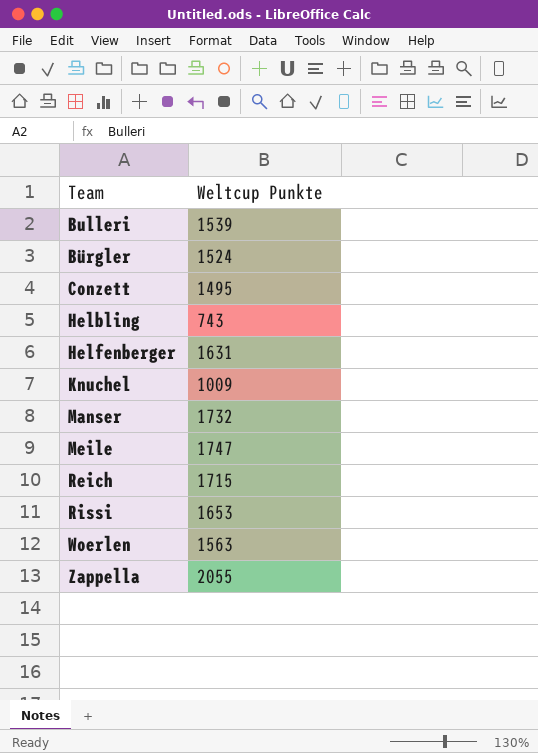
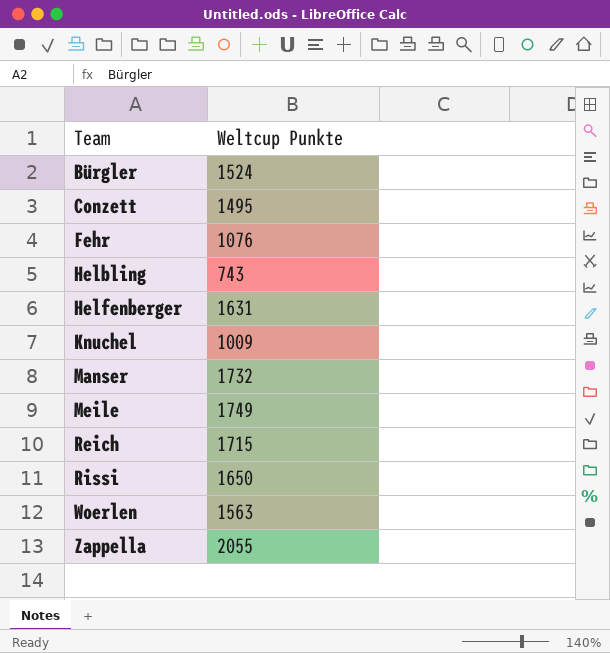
row Bulleri: 1539 -> none
row Fehr: none -> 1076
Meile | Weltcup Punkte: 1747 -> 1749
Rissi | Weltcup Punkte: 1653 -> 1650

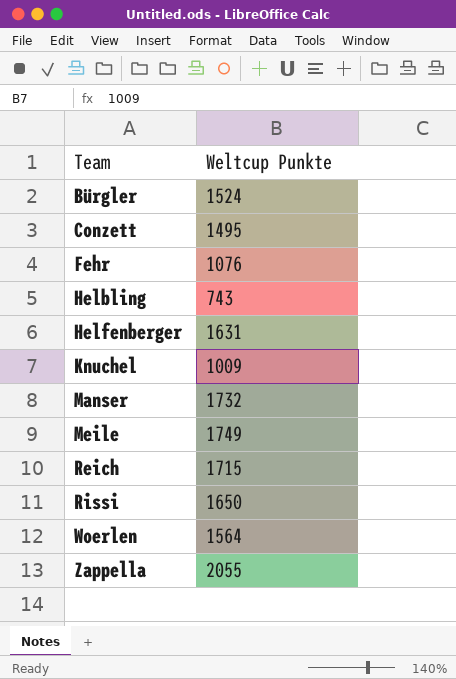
Woerlen | Weltcup Punkte: 1563 -> 1564

